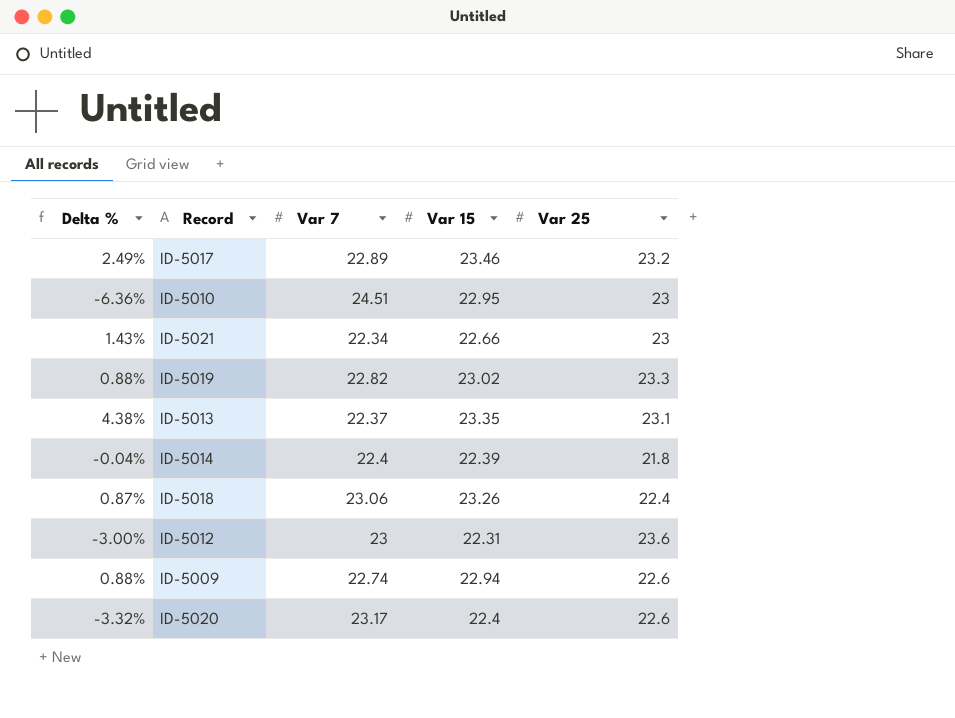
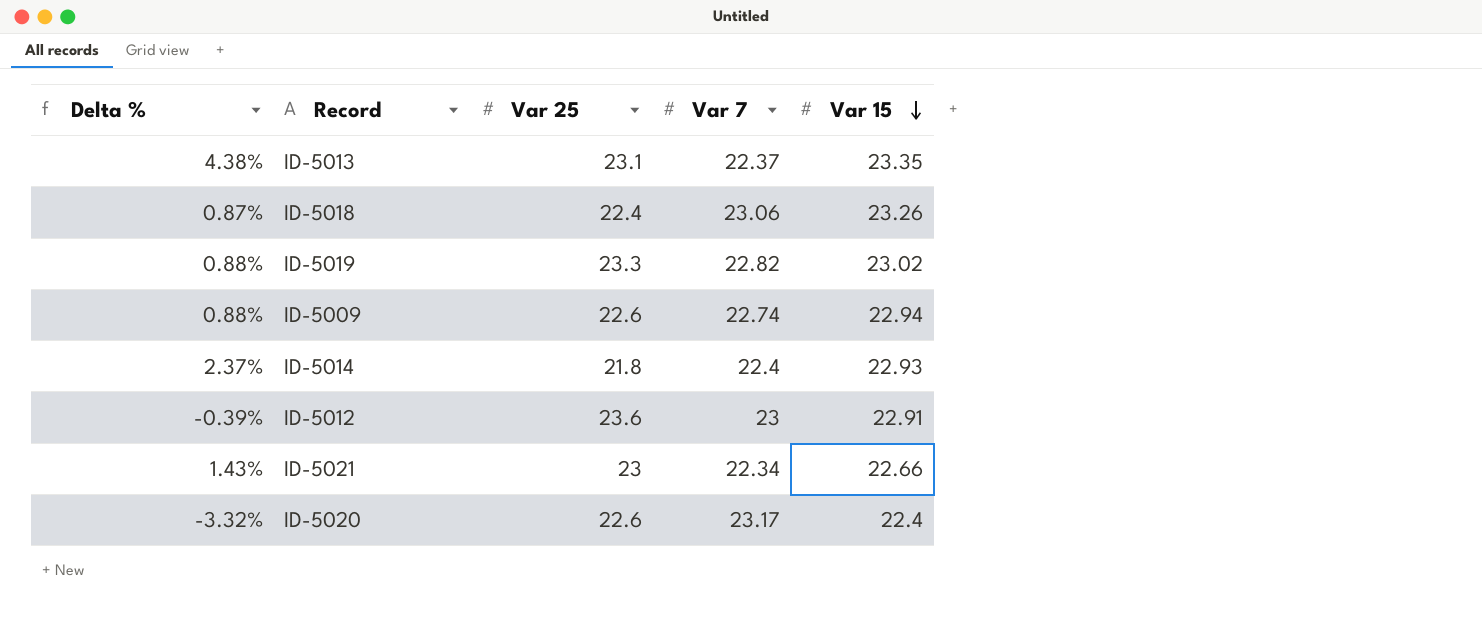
row order: none -> Var 15 descending
column Var 25 | position: 5 -> 3
row ID-5017: 2.49% | 22.89 | 23.46 | 23.2 -> none
row ID-5010: -6.36% | 24.51 | 22.95 | 23 -> none
ID-5014 | Delta %: -0.04% -> 2.37%
ID-5014 | Var 15: 22.39 -> 22.93
ID-5012 | Delta %: -3.00% -> -0.39%
ID-5012 | Var 15: 22.31 -> 22.91

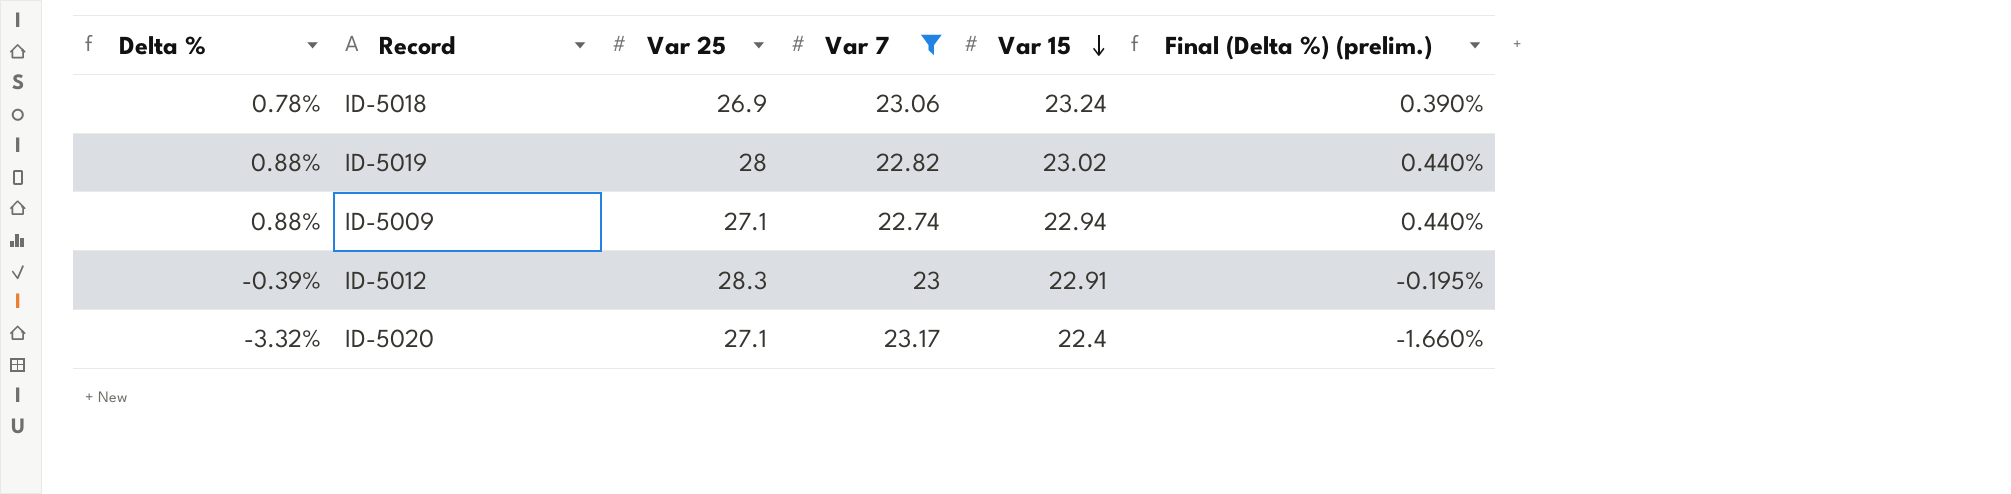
filter: none -> Var 7 >= 22.74
column Final (Delta %) (prelim.) | formula: none -> [Delta %] * 0.5
ID-5018 | Delta %: 0.87% -> 0.78%
ID-5018 | Var 25: 22.4 -> 26.9
ID-5018 | Var 15: 23.26 -> 23.24
ID-5019 | Var 25: 23.3 -> 28
ID-5009 | Var 25: 22.6 -> 27.1
ID-5012 | Var 25: 23.6 -> 28.3
ID-5020 | Var 25: 22.6 -> 27.1

